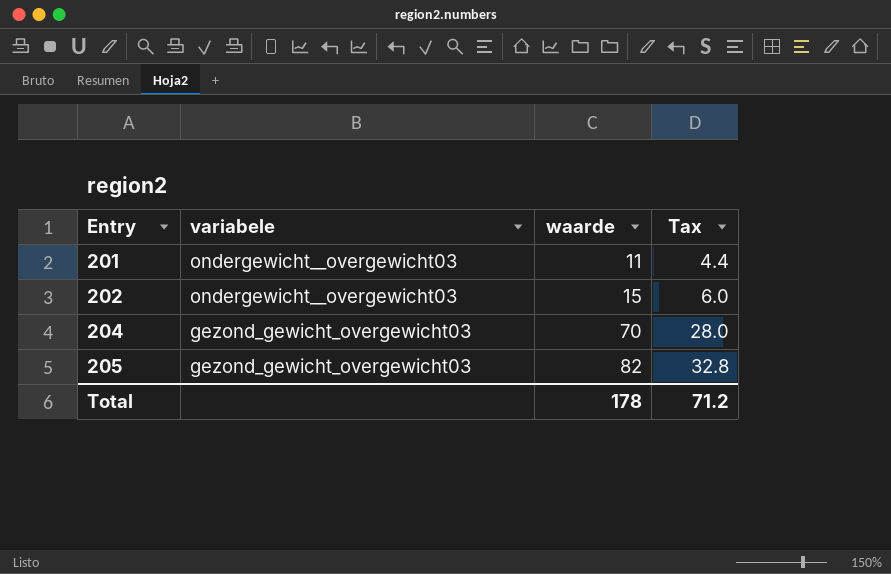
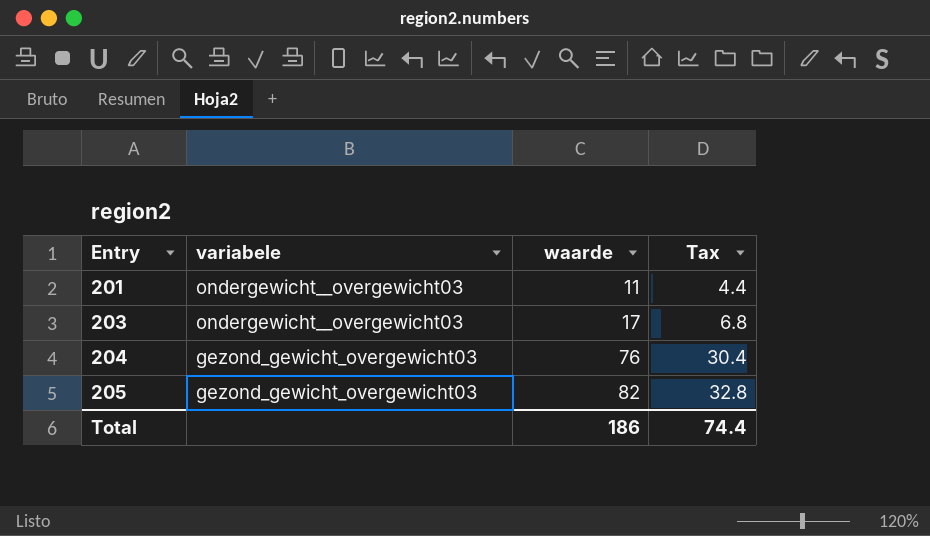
row 202: ondergewicht__overgewicht03 | 15 | 6.0 -> none
row 203: none -> ondergewicht__overgewicht03 | 17 | 6.8
204 | waarde: 70 -> 76
204 | Tax: 28.0 -> 30.4
Total | waarde: 178 -> 186
Total | Tax: 71.2 -> 74.4

